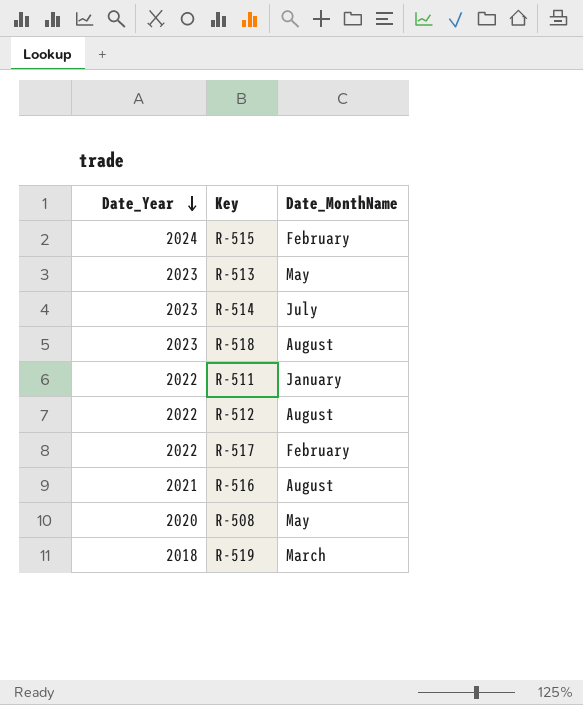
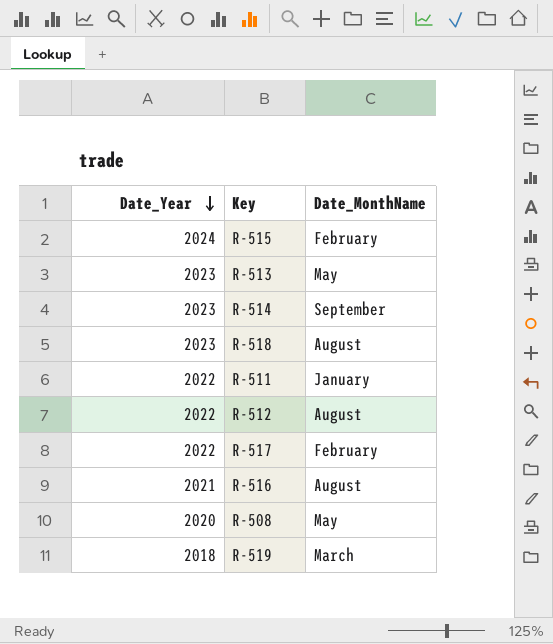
R-514 | Date_MonthName: July -> September

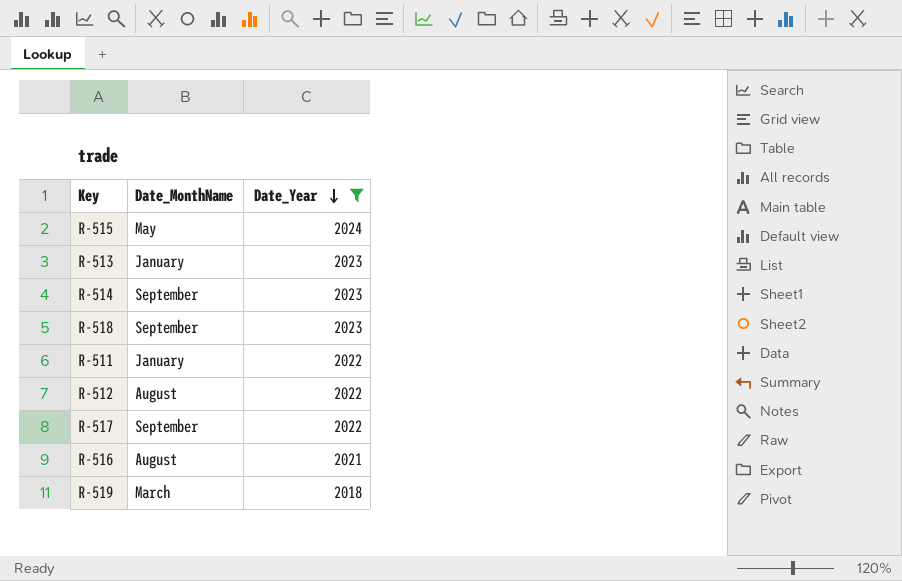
filter: none -> Date_Year != 2020
column Date_Year | position: 1 -> 3
R-515 | Date_MonthName: February -> May
R-513 | Date_MonthName: May -> January
R-518 | Date_MonthName: August -> September
R-517 | Date_MonthName: February -> September

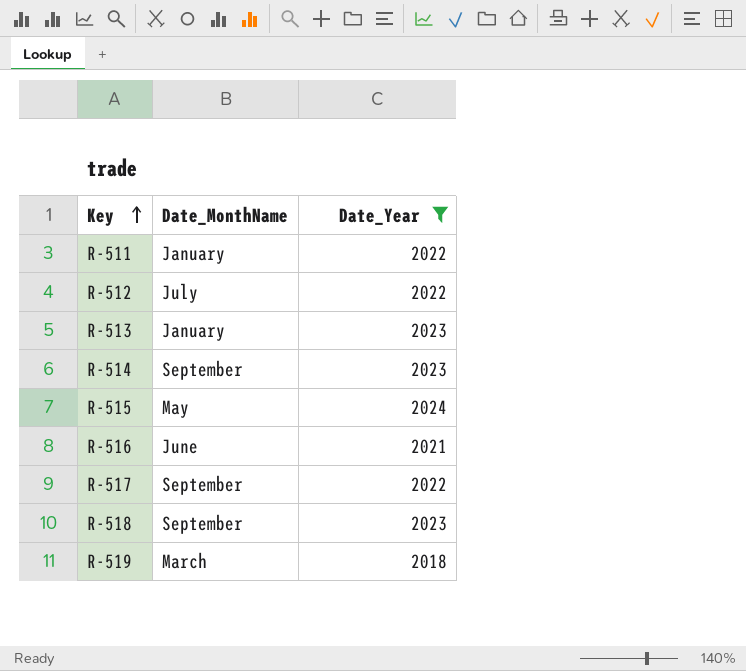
row order: Date_Year descending -> Key ascending
R-512 | Date_MonthName: August -> July
R-516 | Date_MonthName: August -> June

